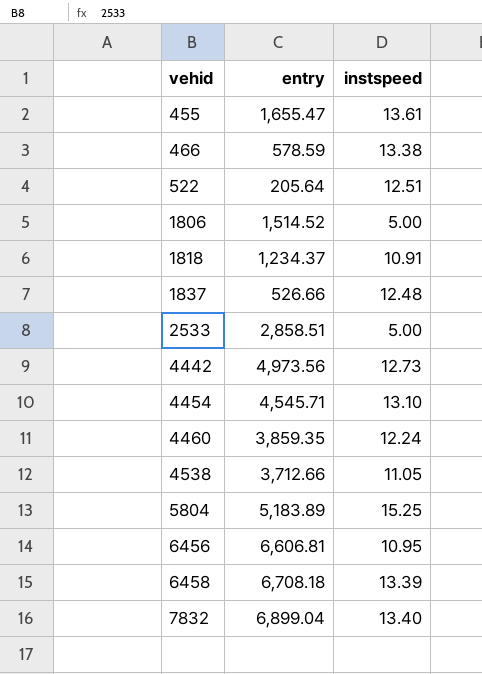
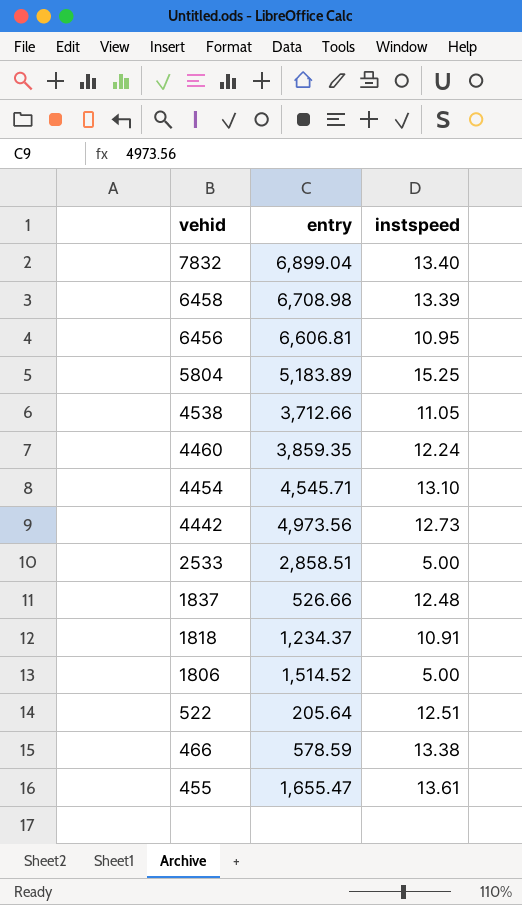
row order: vehid ascending -> vehid descending
6458 | entry: 6,708.18 -> 6,708.98

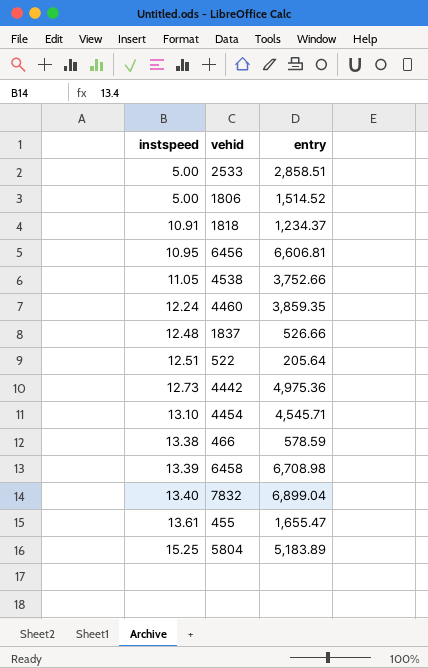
row order: vehid descending -> instspeed ascending
column instspeed | position: 3 -> 1
4538 | entry: 3,712.66 -> 3,752.66
4442 | entry: 4,973.56 -> 4,975.36

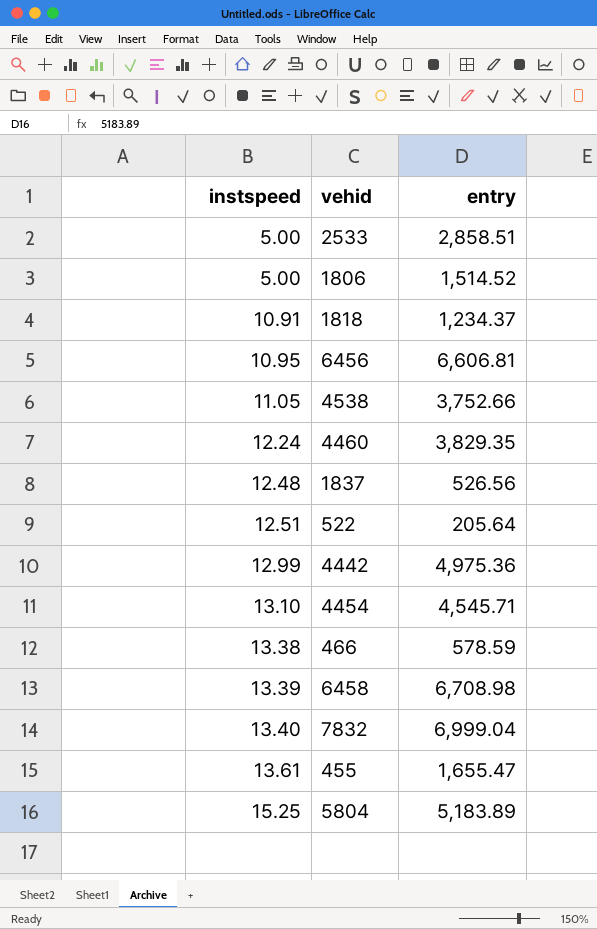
4460 | entry: 3,859.35 -> 3,829.35
1837 | entry: 526.66 -> 526.56
4442 | instspeed: 12.73 -> 12.99
7832 | entry: 6,899.04 -> 6,999.04

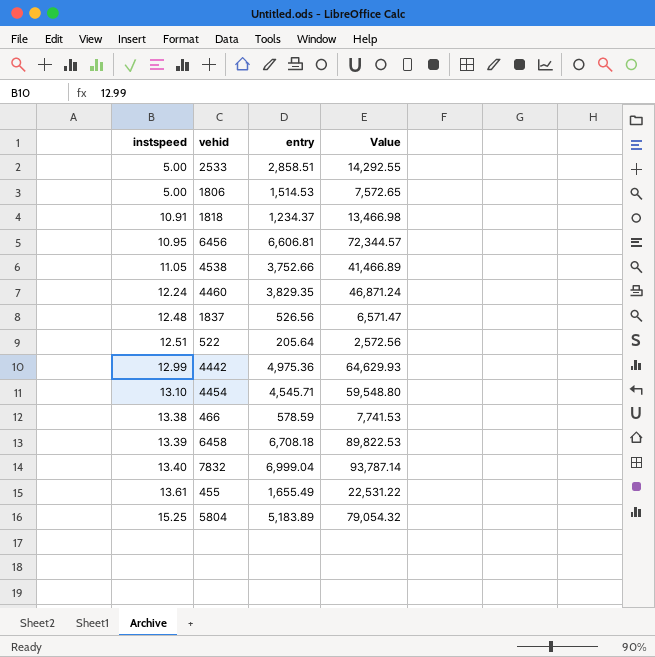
column Value | formula: none -> [instspeed] * [entry]
1806 | entry: 1,514.52 -> 1,514.53
6458 | entry: 6,708.98 -> 6,708.18
455 | entry: 1,655.47 -> 1,655.49

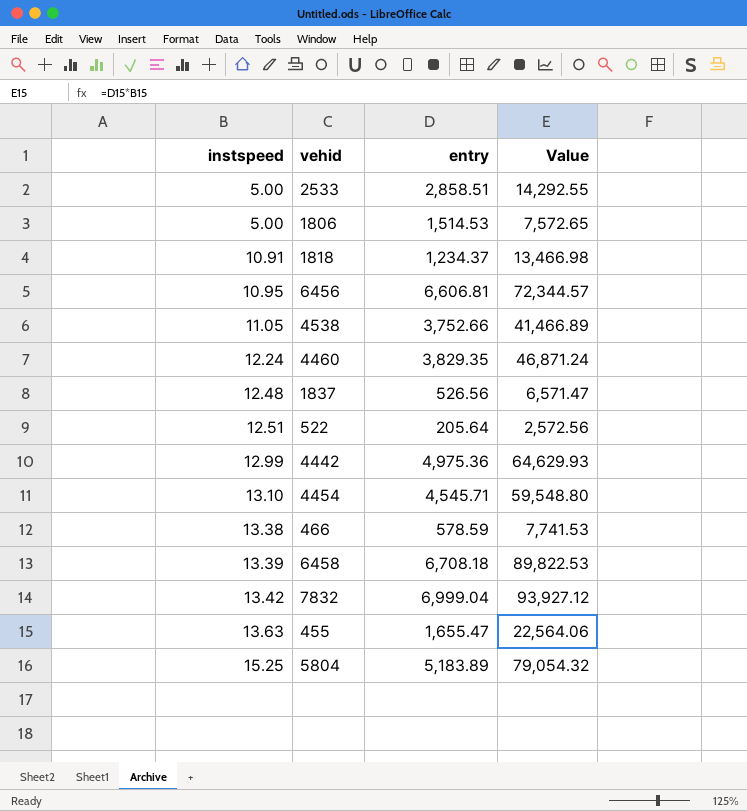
7832 | instspeed: 13.40 -> 13.42
7832 | Value: 93,787.14 -> 93,927.12
455 | instspeed: 13.61 -> 13.63
455 | entry: 1,655.49 -> 1,655.47
455 | Value: 22,531.22 -> 22,564.06

